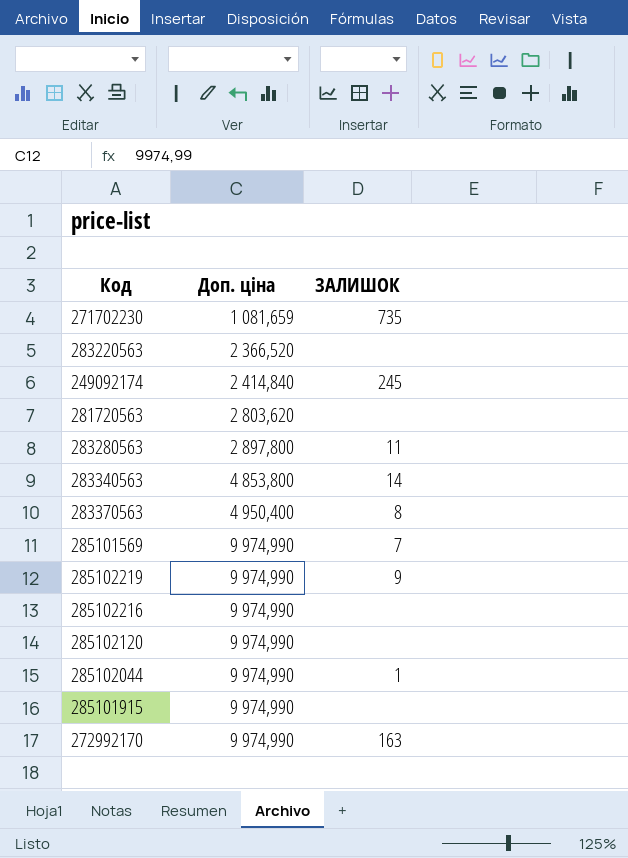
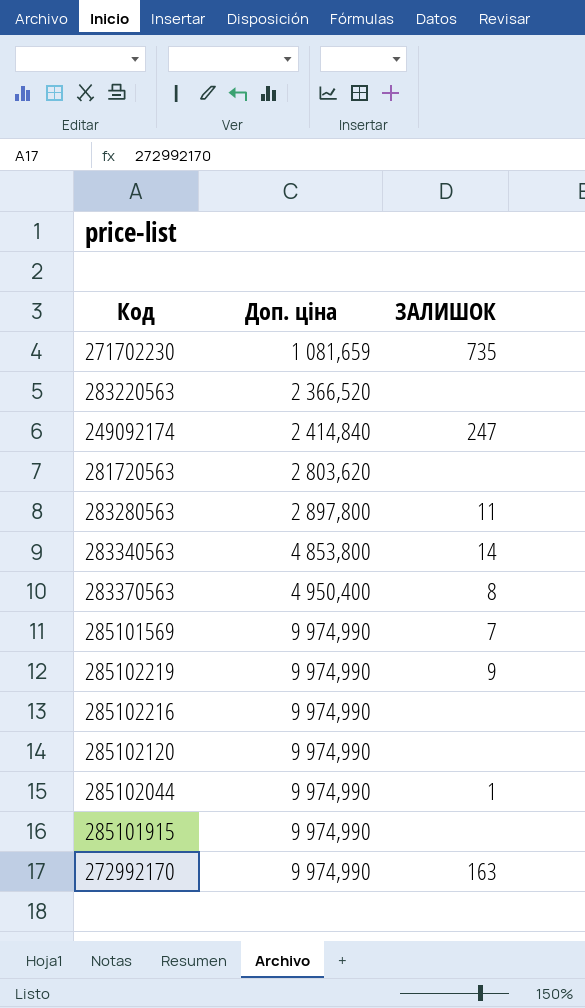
249092174 | ЗАЛИШОК: 245 -> 247

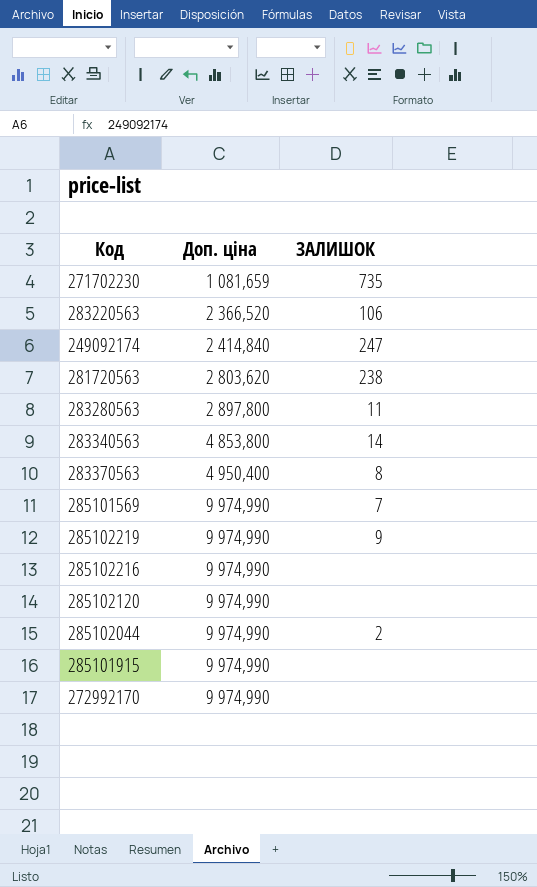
283220563 | ЗАЛИШОК: none -> 106
281720563 | ЗАЛИШОК: none -> 238
285102044 | ЗАЛИШОК: 1 -> 2
272992170 | ЗАЛИШОК: 163 -> none

